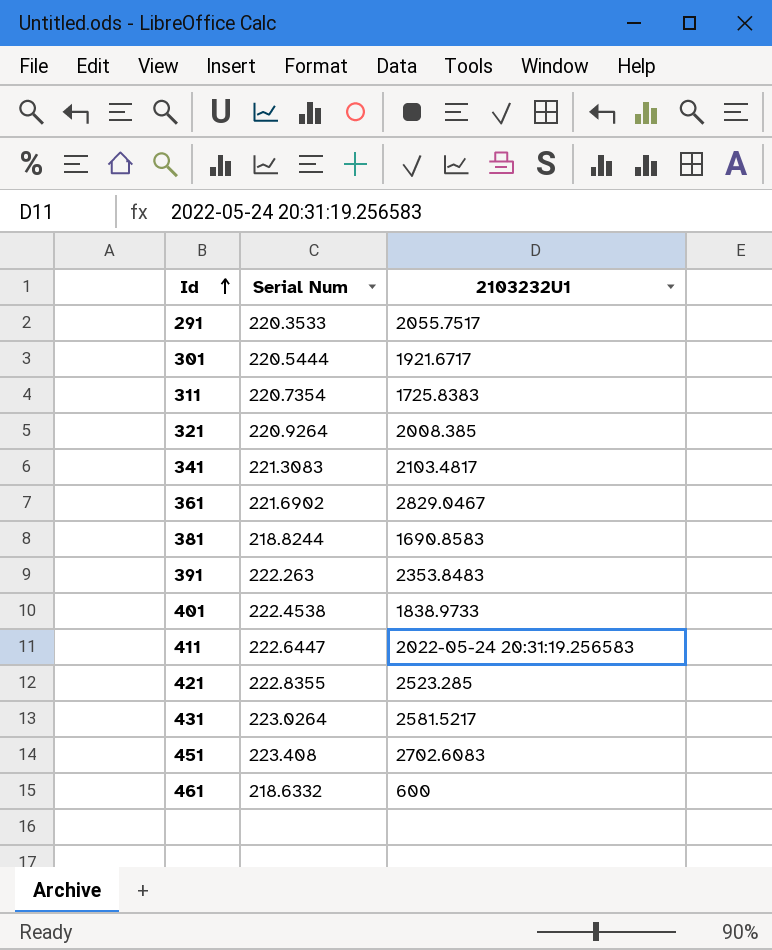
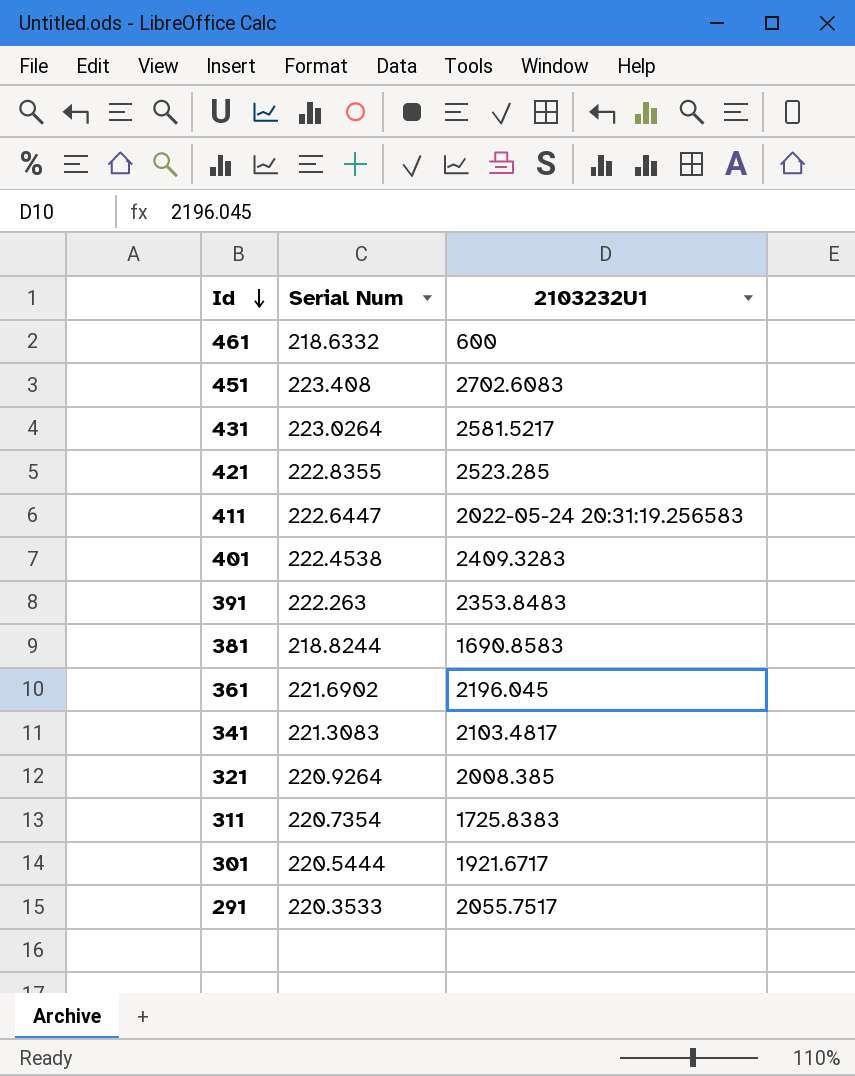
row order: Id ascending -> Id descending
401 | 2103232U1: 1838.9733 -> 2409.3283
361 | 2103232U1: 2829.0467 -> 2196.045

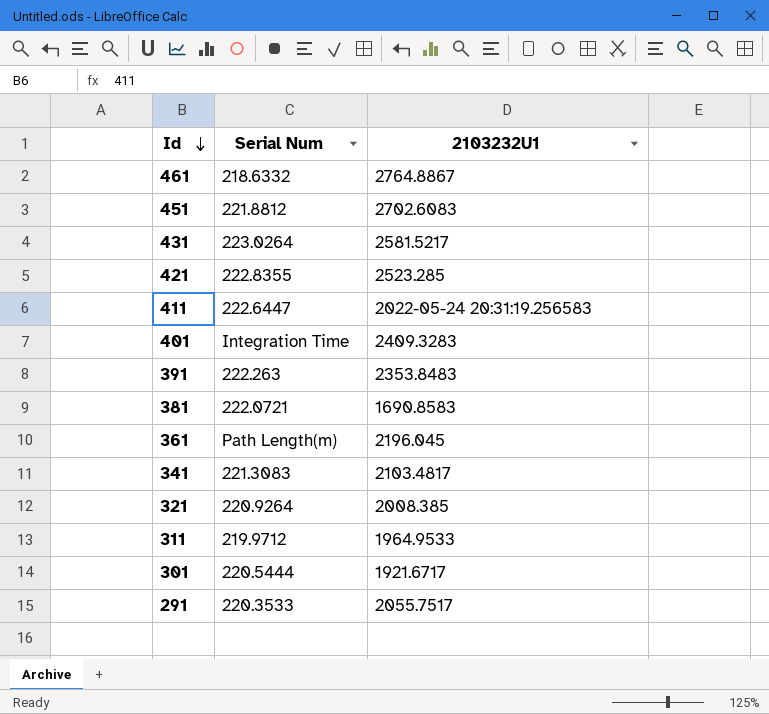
461 | 2103232U1: 600 -> 2764.8867
451 | Serial Num: 223.408 -> 221.8812
401 | Serial Num: 222.4538 -> Integration Time
381 | Serial Num: 218.8244 -> 222.0721
361 | Serial Num: 221.6902 -> Path Length(m)
311 | Serial Num: 220.7354 -> 219.9712
311 | 2103232U1: 1725.8383 -> 1964.9533

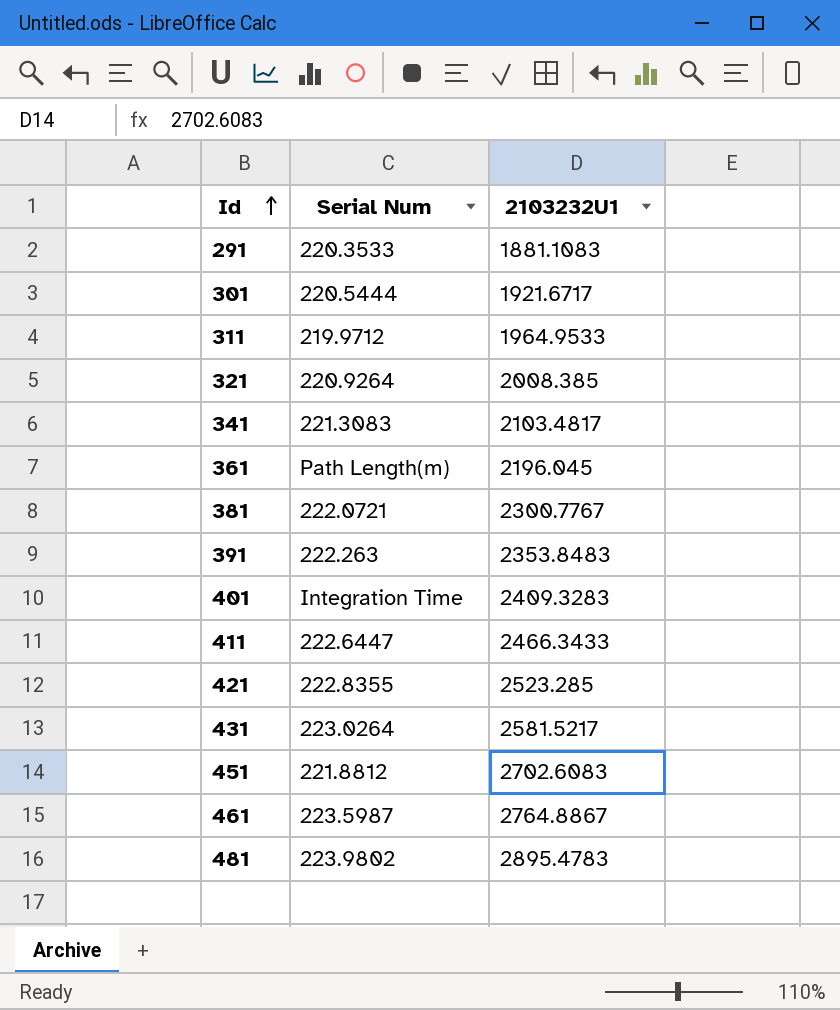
row order: Id descending -> Id ascending
291 | 2103232U1: 2055.7517 -> 1881.1083
381 | 2103232U1: 1690.8583 -> 2300.7767
411 | 2103232U1: 2022-05-24 20:31:19.256583 -> 2466.3433
461 | Serial Num: 218.6332 -> 223.5987
row 481: none -> 223.9802 | 2895.4783

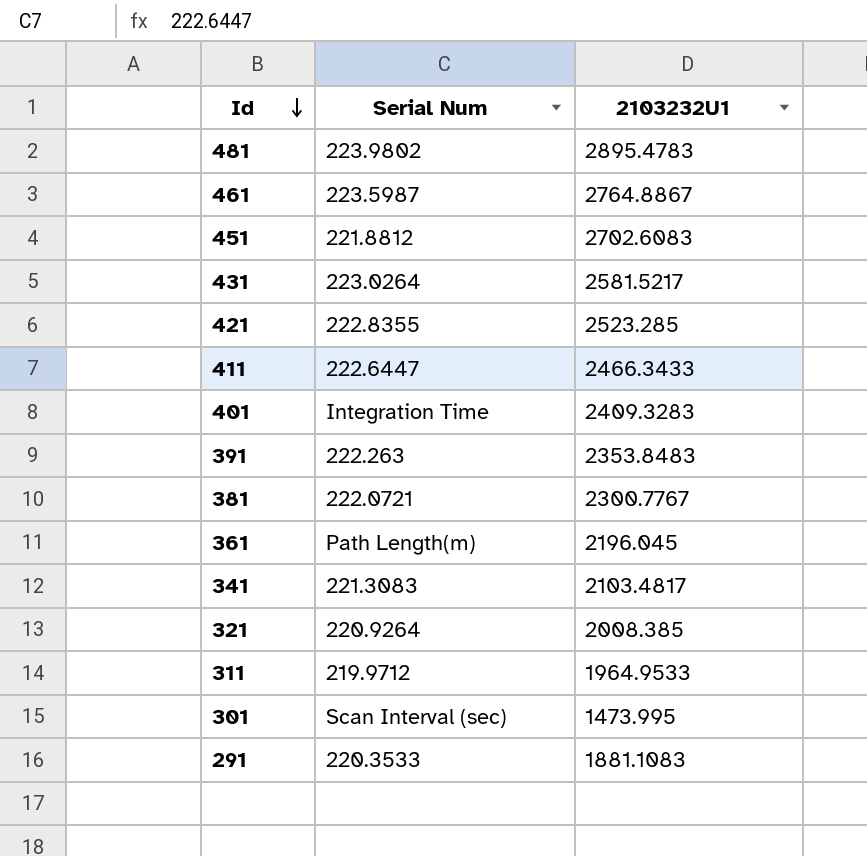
row order: Id ascending -> Id descending
301 | Serial Num: 220.5444 -> Scan Interval (sec)
301 | 2103232U1: 1921.6717 -> 1473.995

